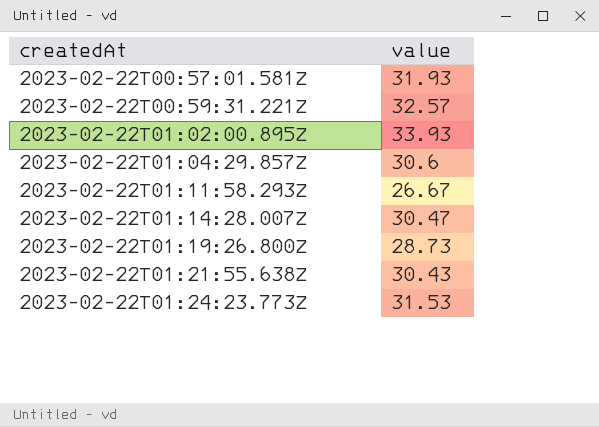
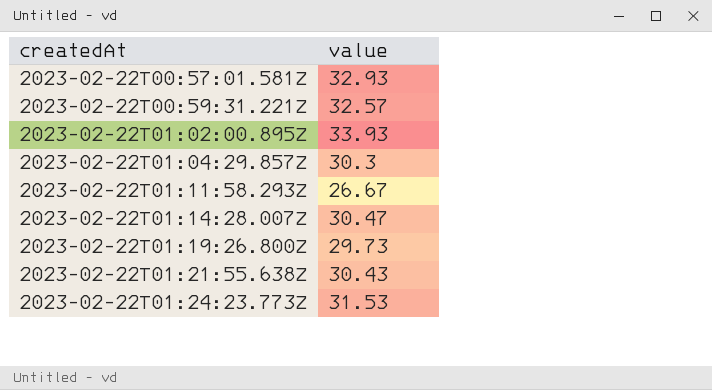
2023-02-22T00:57:01.581Z | value: 31.93 -> 32.93
2023-02-22T01:04:29.857Z | value: 30.6 -> 30.3
2023-02-22T01:19:26.800Z | value: 28.73 -> 29.73

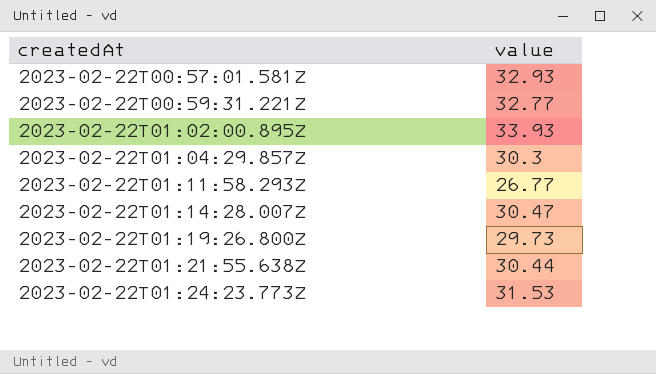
2023-02-22T00:59:31.221Z | value: 32.57 -> 32.77
2023-02-22T01:11:58.293Z | value: 26.67 -> 26.77
2023-02-22T01:21:55.638Z | value: 30.43 -> 30.44

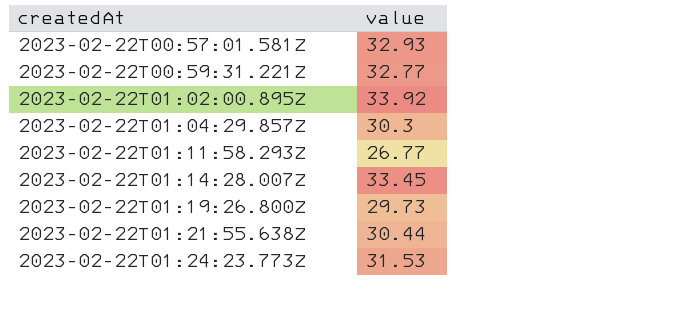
2023-02-22T01:02:00.895Z | value: 33.93 -> 33.92
2023-02-22T01:14:28.007Z | value: 30.47 -> 33.45

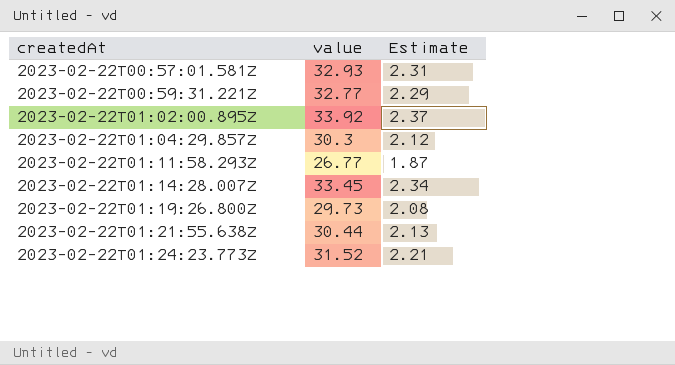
column Estimate | formula: none -> [value] * 0.07
2023-02-22T01:24:23.773Z | value: 31.53 -> 31.52

